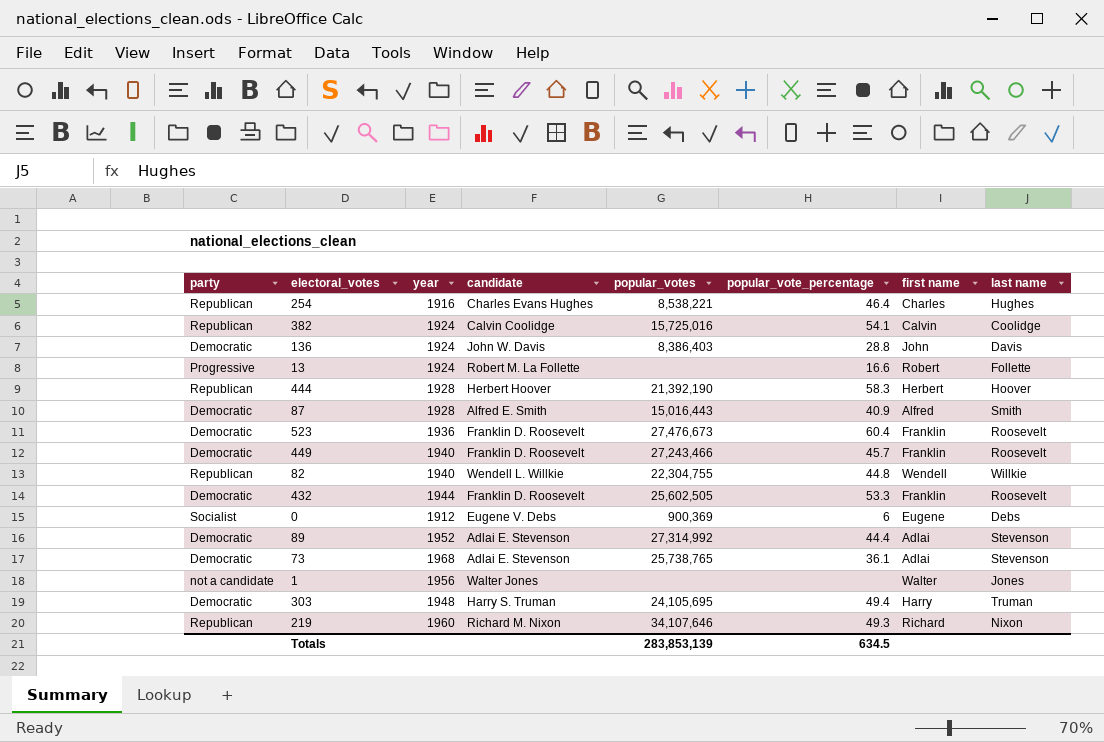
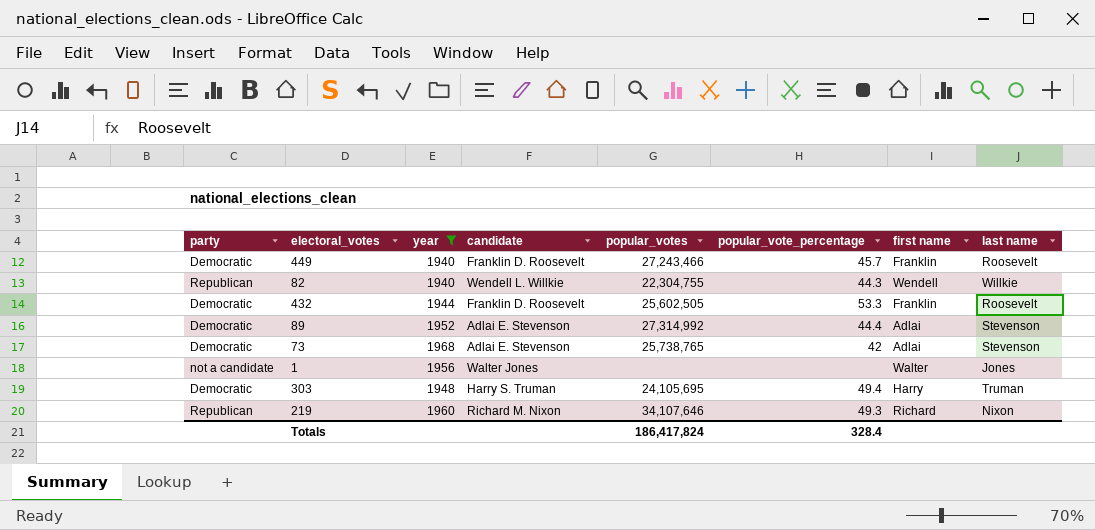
filter: none -> year >= 1940
82 | popular_vote_percentage: 44.8 -> 44.3
73 | popular_vote_percentage: 36.1 -> 42
Totals | popular_votes: 283,853,139 -> 186,417,824
Totals | popular_vote_percentage: 634.5 -> 328.4

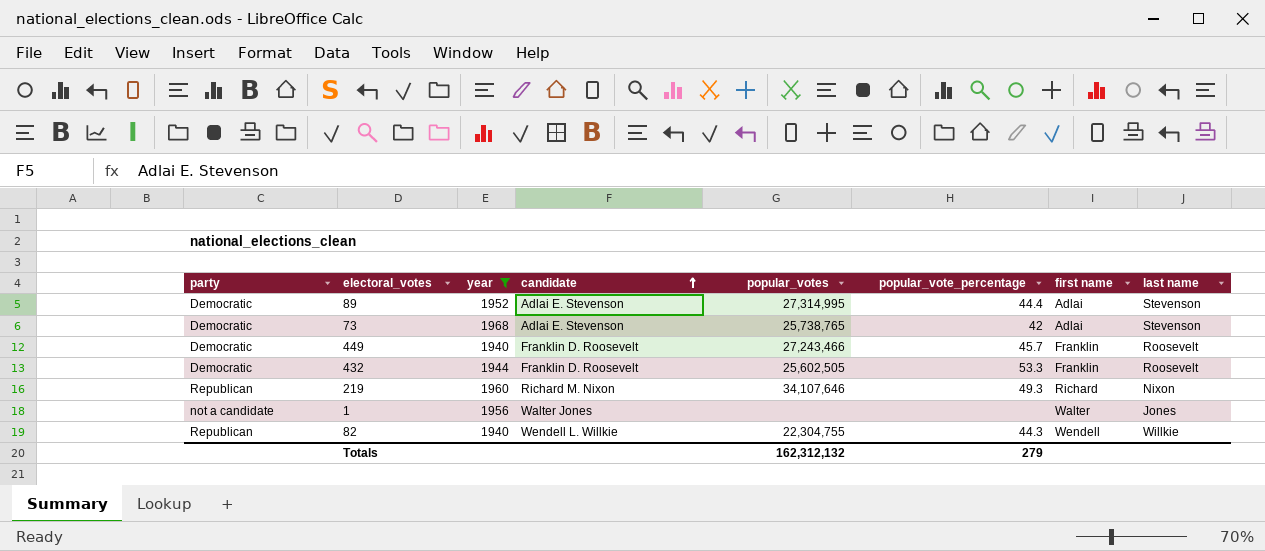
row order: none -> candidate ascending
row 303: Democratic | 1948 | Harry S. Truman | 24,105,695 | 49.4 | Harry | Truman -> none
89 | popular_votes: 27,314,992 -> 27,314,995
Totals | popular_votes: 186,417,824 -> 162,312,132
Totals | popular_vote_percentage: 328.4 -> 279

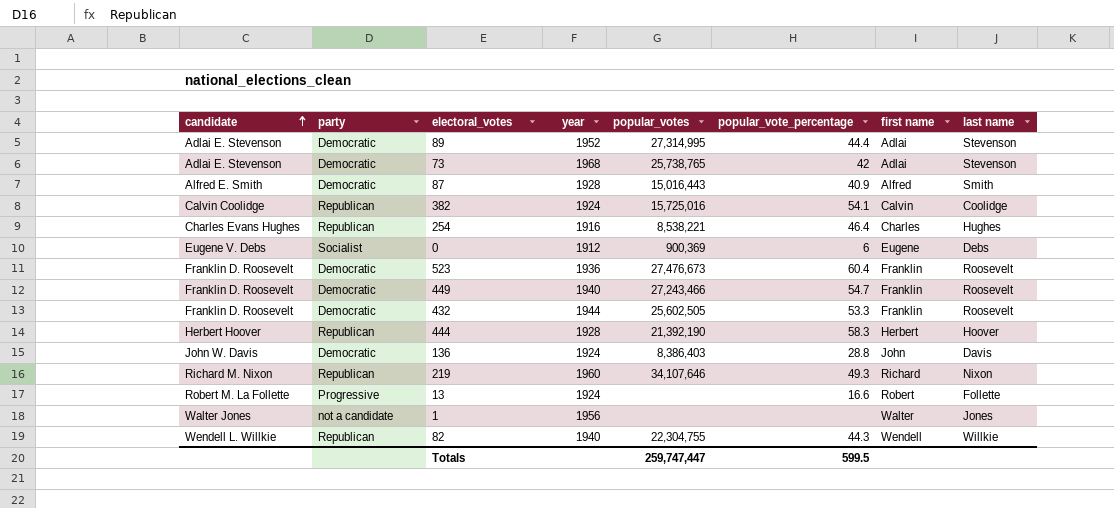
filter: year >= 1940 -> none
column candidate | position: 4 -> 1
449 | popular_vote_percentage: 45.7 -> 54.7
Totals | popular_votes: 162,312,132 -> 259,747,447
Totals | popular_vote_percentage: 279 -> 599.5

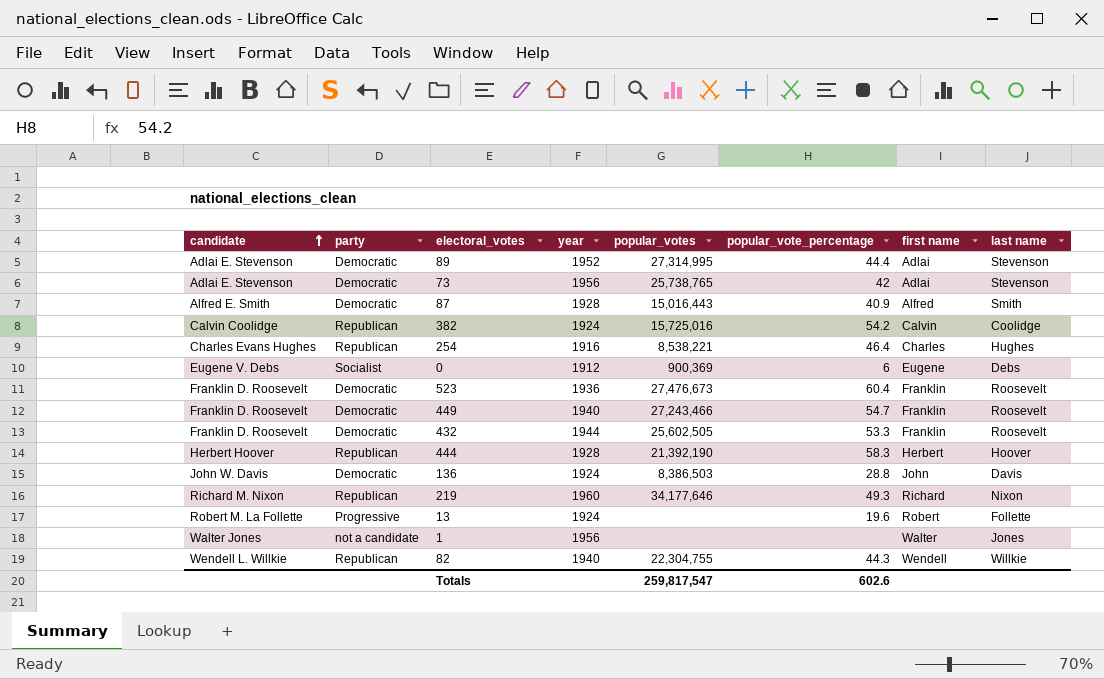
73 | year: 1968 -> 1956
382 | popular_vote_percentage: 54.1 -> 54.2
136 | popular_votes: 8,386,403 -> 8,386,503
219 | popular_votes: 34,107,646 -> 34,177,646
13 | popular_vote_percentage: 16.6 -> 19.6
Totals | popular_votes: 259,747,447 -> 259,817,547
Totals | popular_vote_percentage: 599.5 -> 602.6

